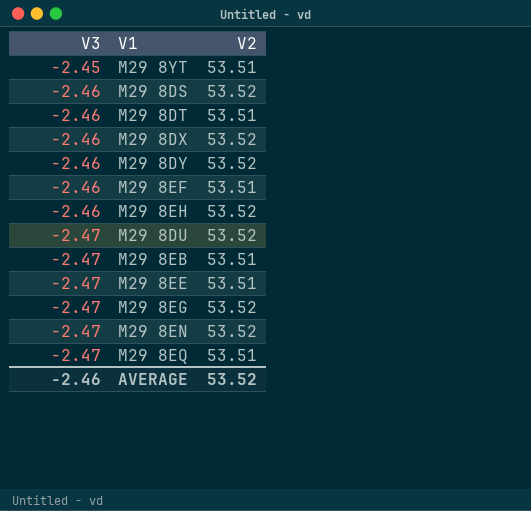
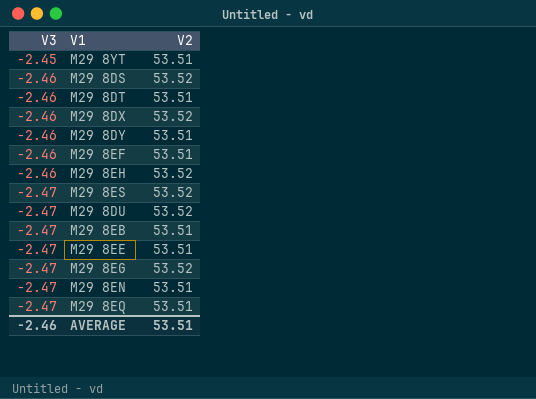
M29 8DY | V2: 53.52 -> 53.51
row M29 8ES: none -> -2.47 | 53.52
M29 8EN | V2: 53.52 -> 53.51
AVERAGE | V2: 53.52 -> 53.51

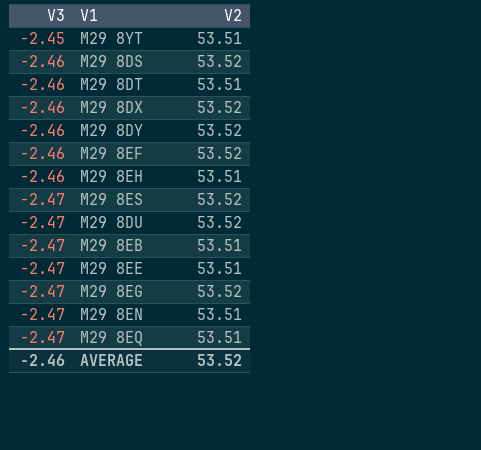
M29 8DY | V2: 53.51 -> 53.52
M29 8EF | V2: 53.51 -> 53.52
M29 8EH | V2: 53.52 -> 53.51
AVERAGE | V2: 53.51 -> 53.52

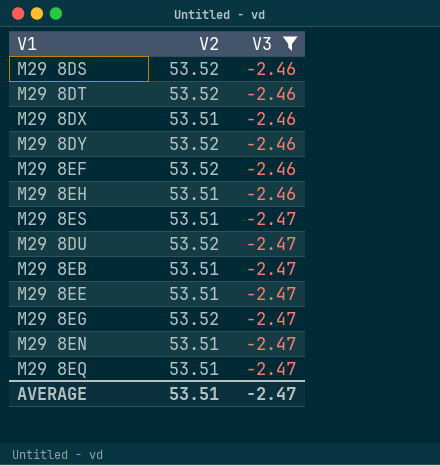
filter: none -> V3 != -2.45
column V3 | position: 1 -> 3
M29 8DT | V2: 53.51 -> 53.52
M29 8DX | V2: 53.52 -> 53.51
M29 8ES | V2: 53.52 -> 53.51
AVERAGE | V2: 53.52 -> 53.51
AVERAGE | V3: -2.46 -> -2.47

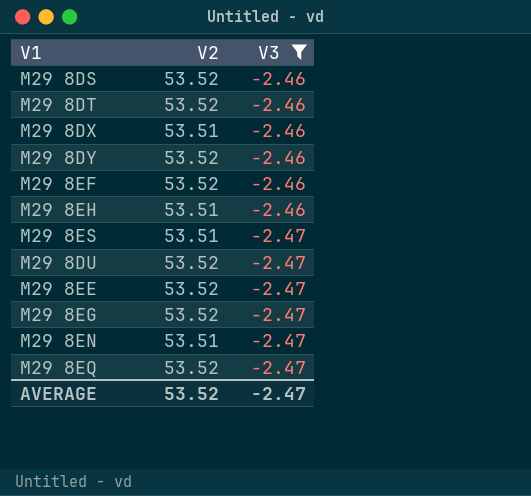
row M29 8EB: 53.51 | -2.47 -> none
M29 8EE | V2: 53.51 -> 53.52
M29 8EQ | V2: 53.51 -> 53.52
AVERAGE | V2: 53.51 -> 53.52

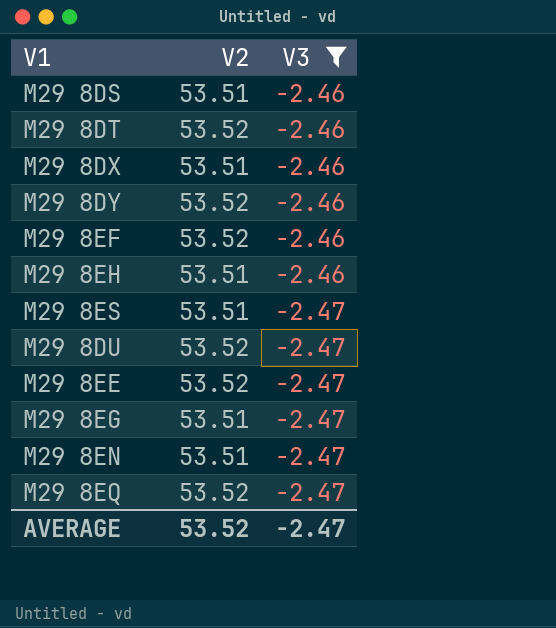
M29 8DS | V2: 53.52 -> 53.51
M29 8EG | V2: 53.52 -> 53.51

